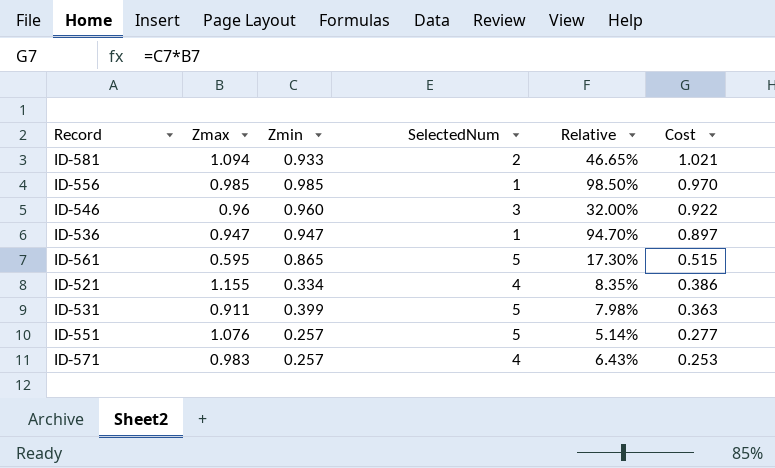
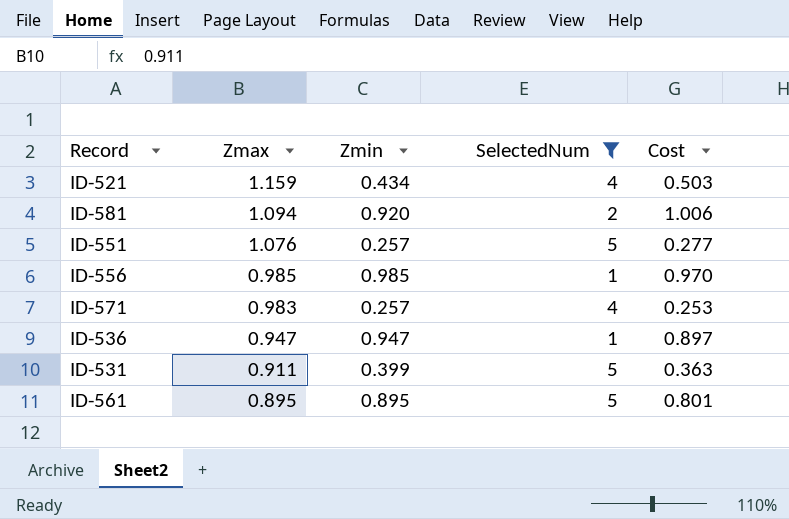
filter: none -> SelectedNum != 3
row order: Cost descending -> Zmax descending
column Relative | formula: [Zmin] / [SelectedNum] -> none
ID-521 | Zmax: 1.155 -> 1.159
ID-521 | Zmin: 0.334 -> 0.434
ID-521 | Cost: 0.386 -> 0.503
ID-581 | Zmin: 0.933 -> 0.920
ID-581 | Cost: 1.021 -> 1.006
ID-561 | Zmax: 0.595 -> 0.895
ID-561 | Zmin: 0.865 -> 0.895
ID-561 | Cost: 0.515 -> 0.801

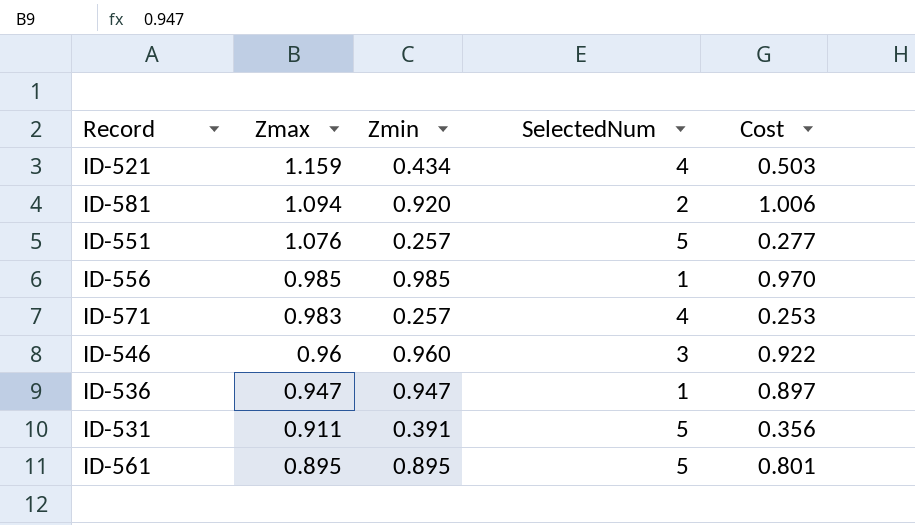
filter: SelectedNum != 3 -> none
ID-531 | Zmin: 0.399 -> 0.391
ID-531 | Cost: 0.363 -> 0.356

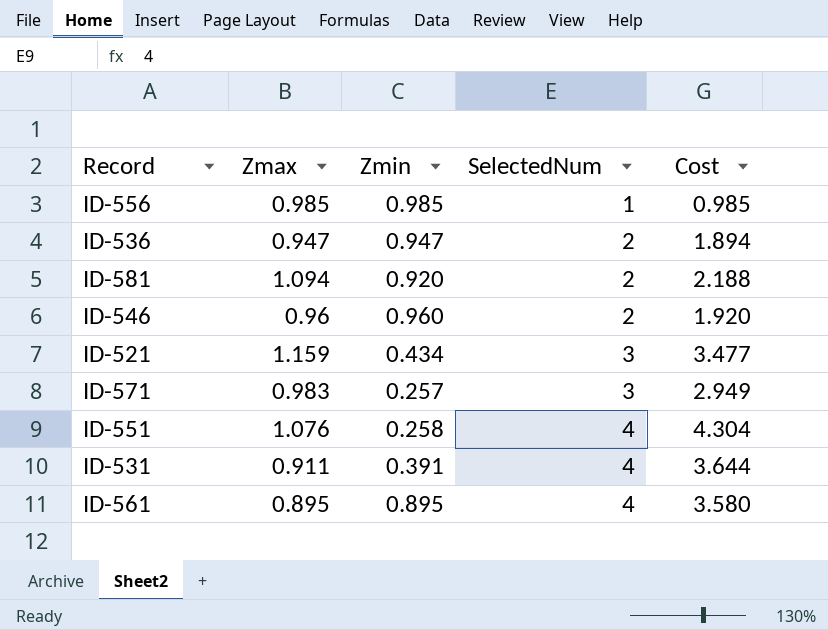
row order: Zmax descending -> SelectedNum ascending
column Cost | formula: [Zmax] * [Zmin] -> [Zmax] * [SelectedNum]
ID-536 | SelectedNum: 1 -> 2
ID-546 | SelectedNum: 3 -> 2
ID-521 | SelectedNum: 4 -> 3
ID-571 | SelectedNum: 4 -> 3
ID-551 | Zmin: 0.257 -> 0.258
ID-551 | SelectedNum: 5 -> 4
ID-531 | SelectedNum: 5 -> 4
ID-561 | SelectedNum: 5 -> 4

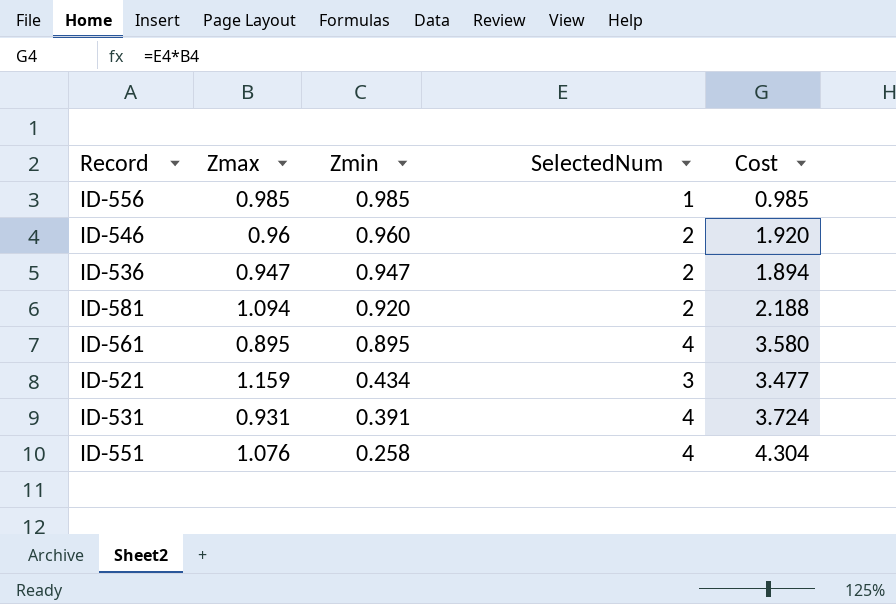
row order: SelectedNum ascending -> Zmin descending
row ID-571: 0.983 | 0.257 | 3 | 2.949 -> none
ID-531 | Zmax: 0.911 -> 0.931
ID-531 | Cost: 3.644 -> 3.724

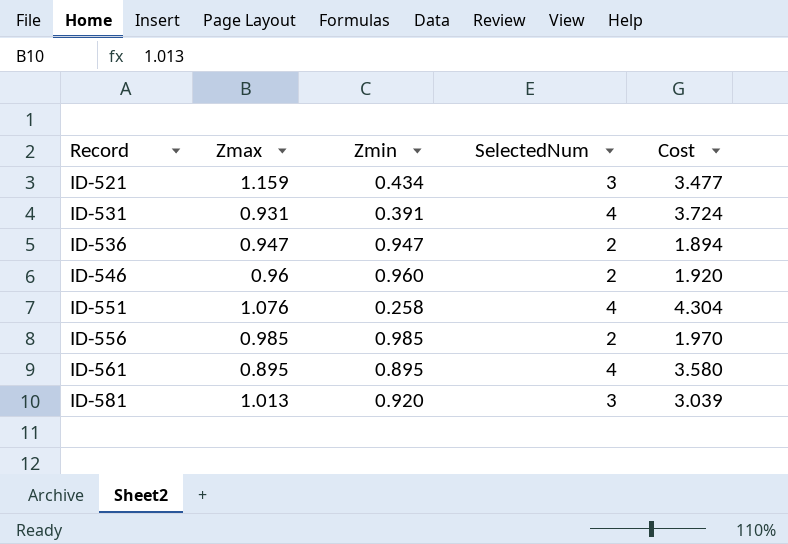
row order: Zmin descending -> Record ascending
ID-556 | SelectedNum: 1 -> 2
ID-556 | Cost: 0.985 -> 1.970
ID-581 | Zmax: 1.094 -> 1.013
ID-581 | SelectedNum: 2 -> 3
ID-581 | Cost: 2.188 -> 3.039

